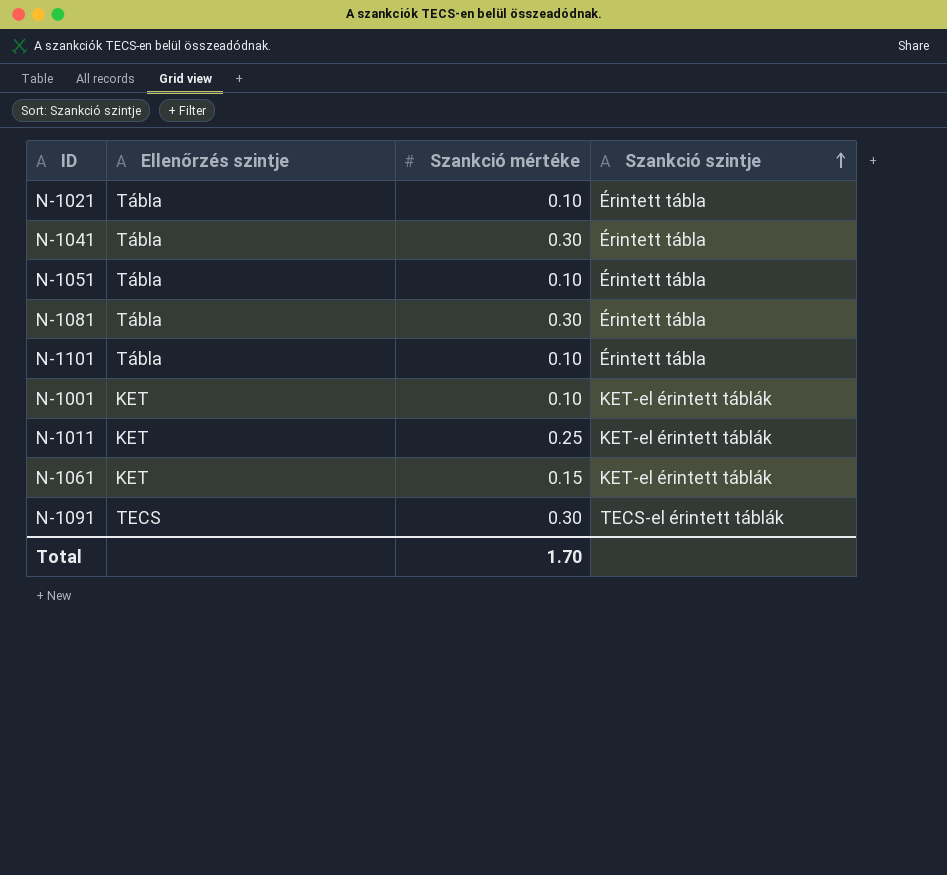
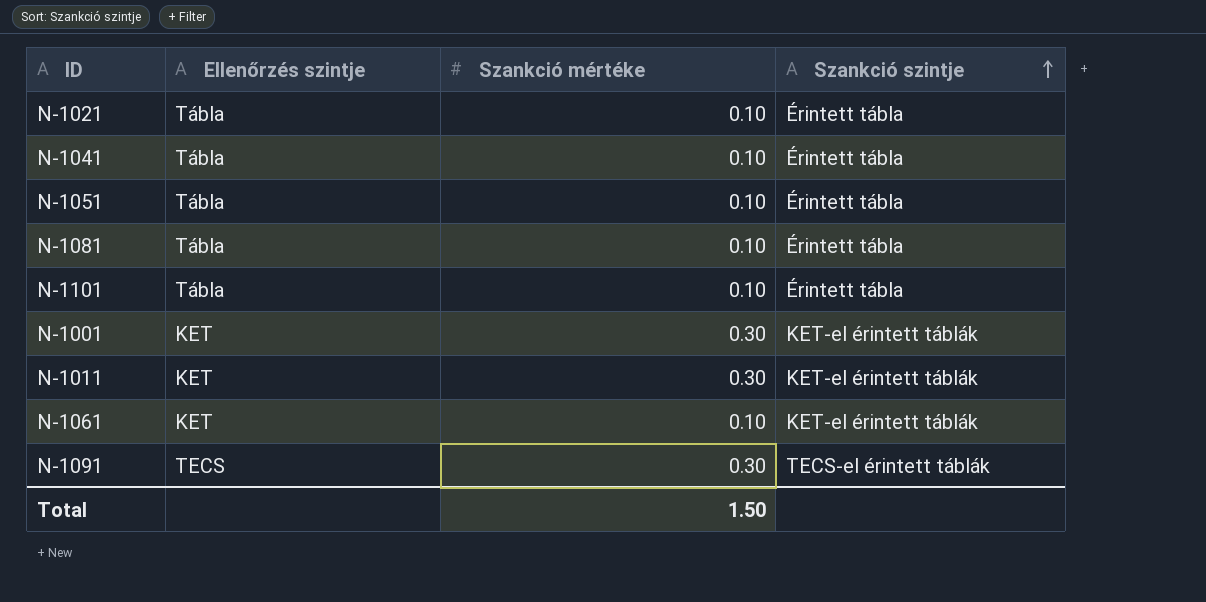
N-1041 | Szankció mértéke: 0.30 -> 0.10
N-1081 | Szankció mértéke: 0.30 -> 0.10
N-1001 | Szankció mértéke: 0.10 -> 0.30
N-1011 | Szankció mértéke: 0.25 -> 0.30
N-1061 | Szankció mértéke: 0.15 -> 0.10
Total | Szankció mértéke: 1.70 -> 1.50

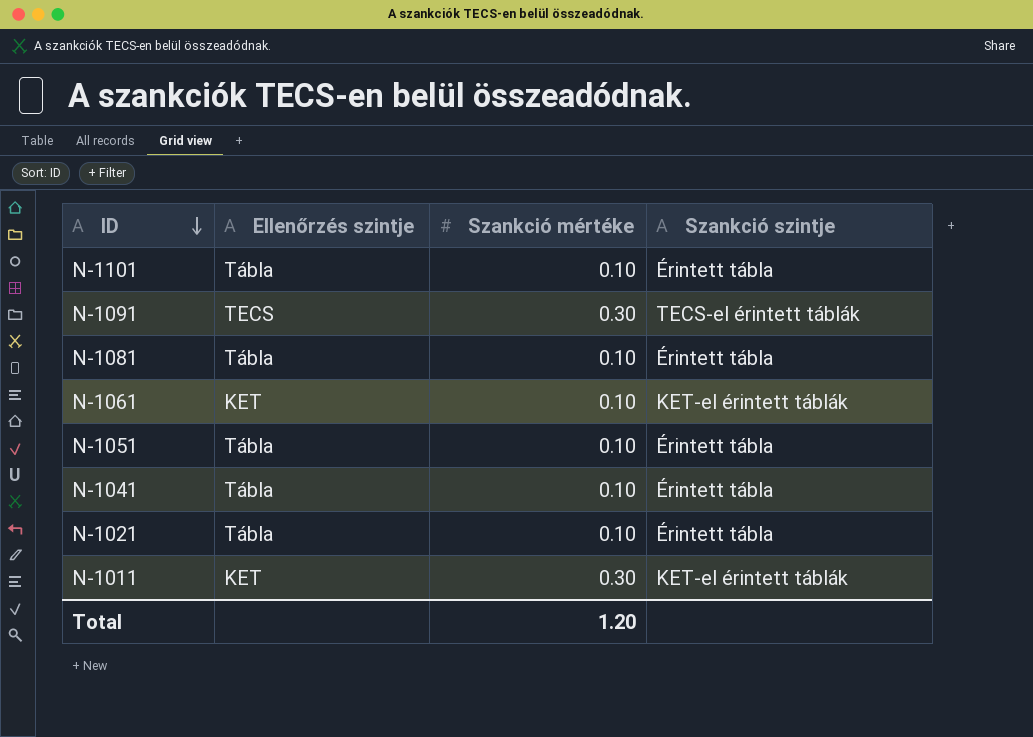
row order: Szankció szintje ascending -> ID descending
row N-1001: KET | 0.30 | KET-el érintett táblák -> none
Total | Szankció mértéke: 1.50 -> 1.20

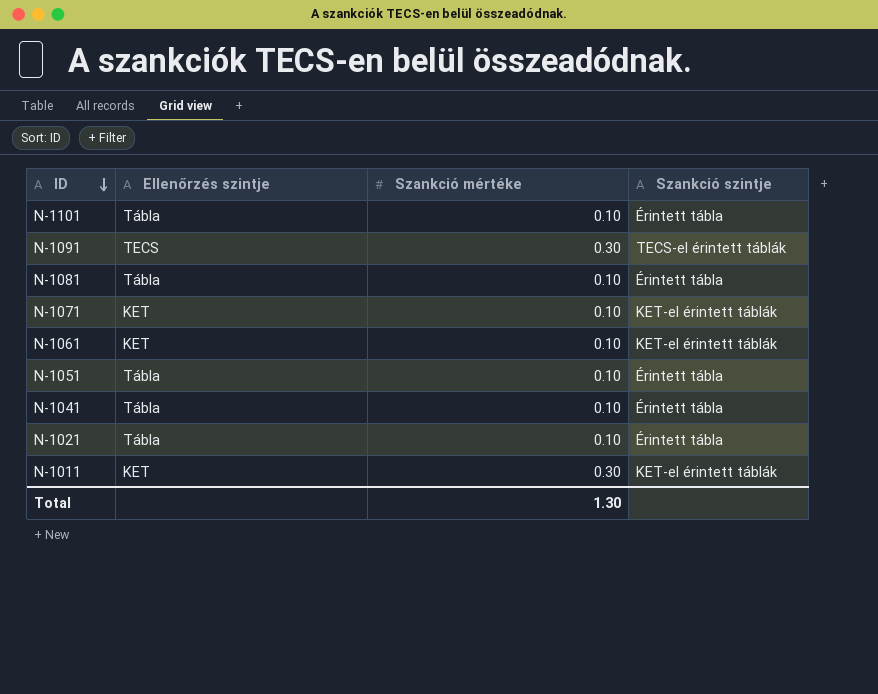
row N-1071: none -> KET | 0.10 | KET-el érintett táblák
Total | Szankció mértéke: 1.20 -> 1.30

